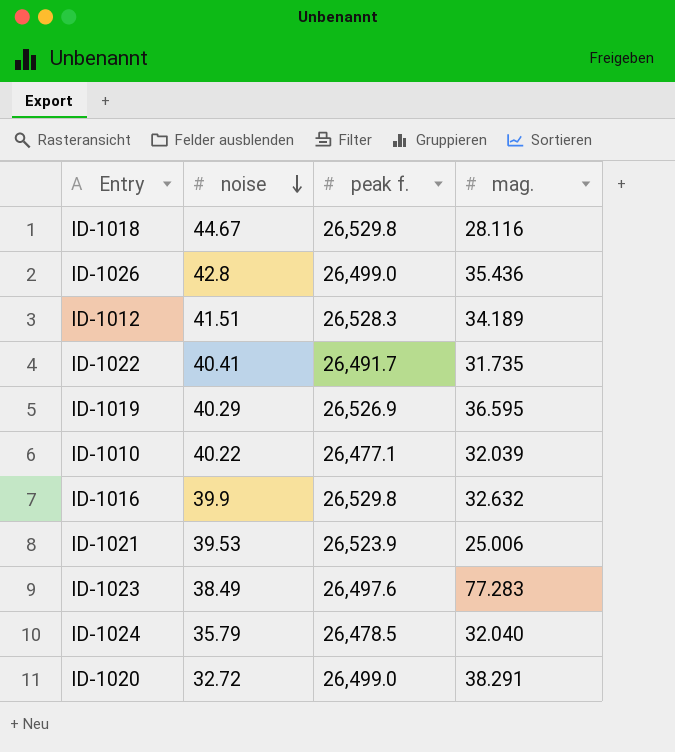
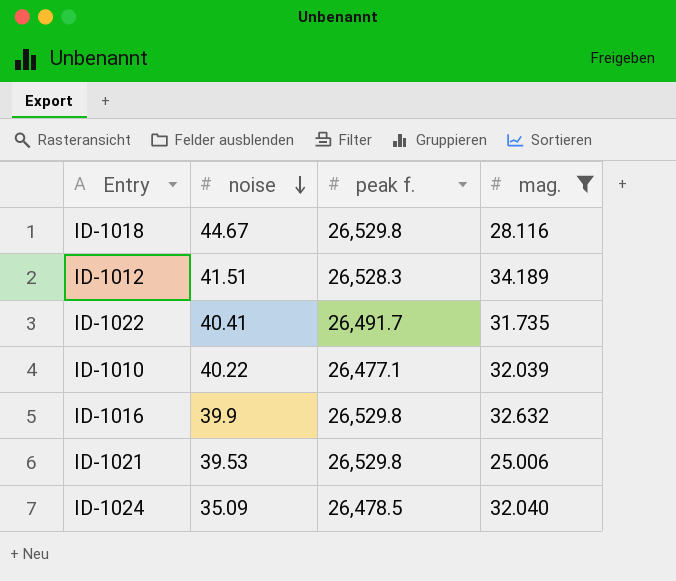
filter: none -> mag. <= 34.189
ID-1021 | peak f.: 26,523.9 -> 26,529.8
ID-1024 | noise: 35.79 -> 35.09

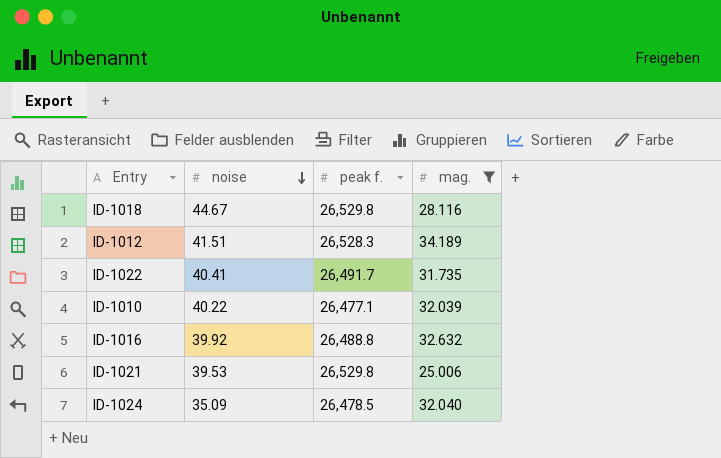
ID-1016 | noise: 39.9 -> 39.92
ID-1016 | peak f.: 26,529.8 -> 26,488.8

